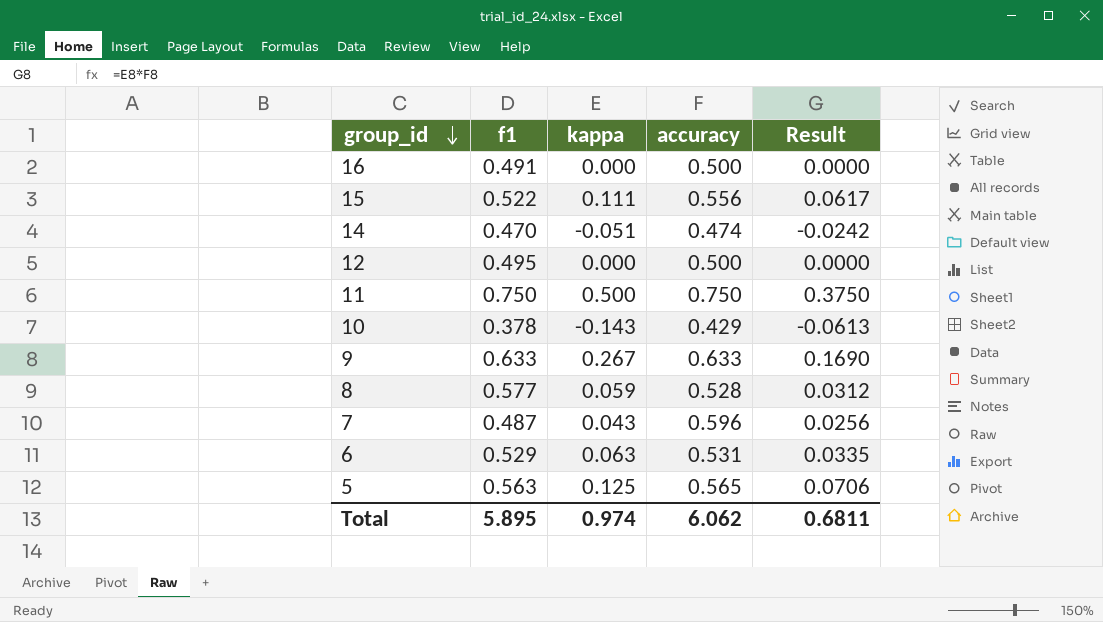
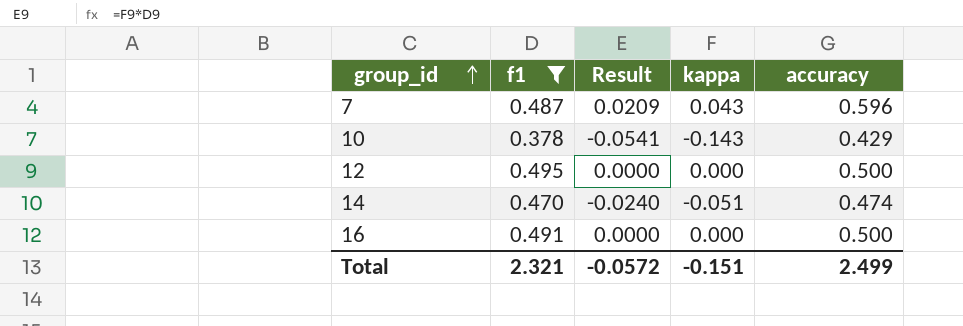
filter: none -> f1 <= 0.495
row order: group_id descending -> group_id ascending
column Result | formula: [kappa] * [accuracy] -> [f1] * [kappa]
column Result | position: 5 -> 3
Total | f1: 5.895 -> 2.321
Total | Result: 0.6811 -> -0.0572
Total | kappa: 0.974 -> -0.151
Total | accuracy: 6.062 -> 2.499

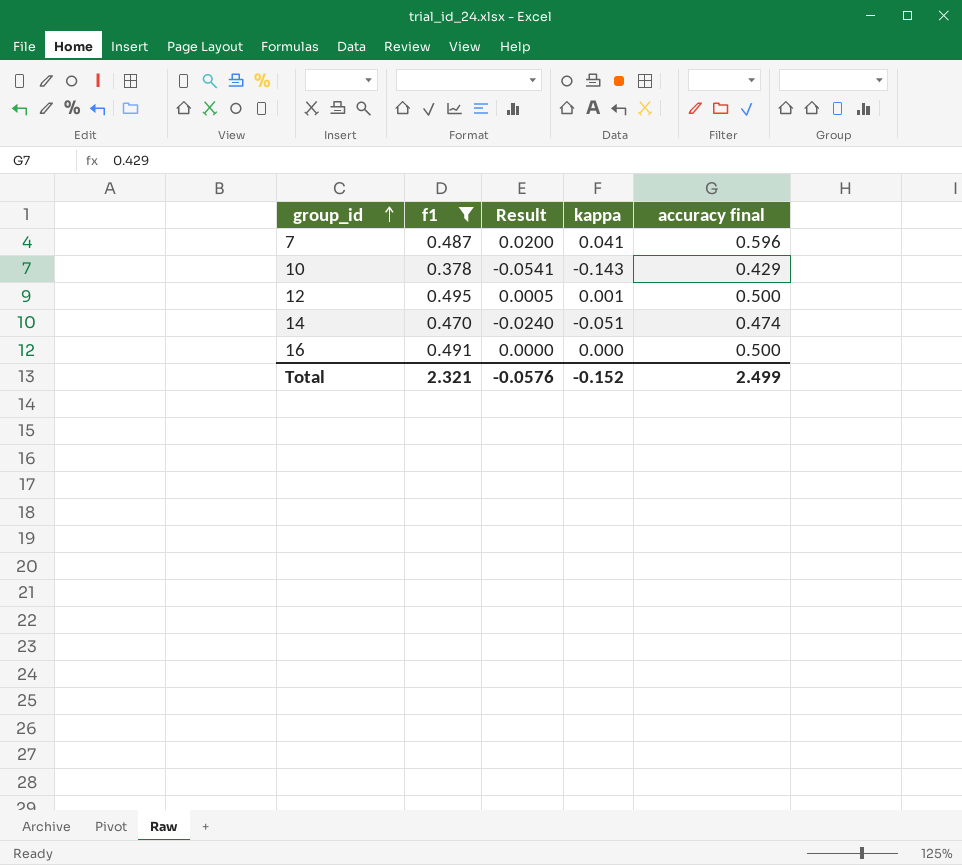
column name: accuracy -> accuracy final
7 | Result: 0.0209 -> 0.0200
7 | kappa: 0.043 -> 0.041
12 | Result: 0.0000 -> 0.0005
12 | kappa: 0.000 -> 0.001
Total | Result: -0.0572 -> -0.0576
Total | kappa: -0.151 -> -0.152

